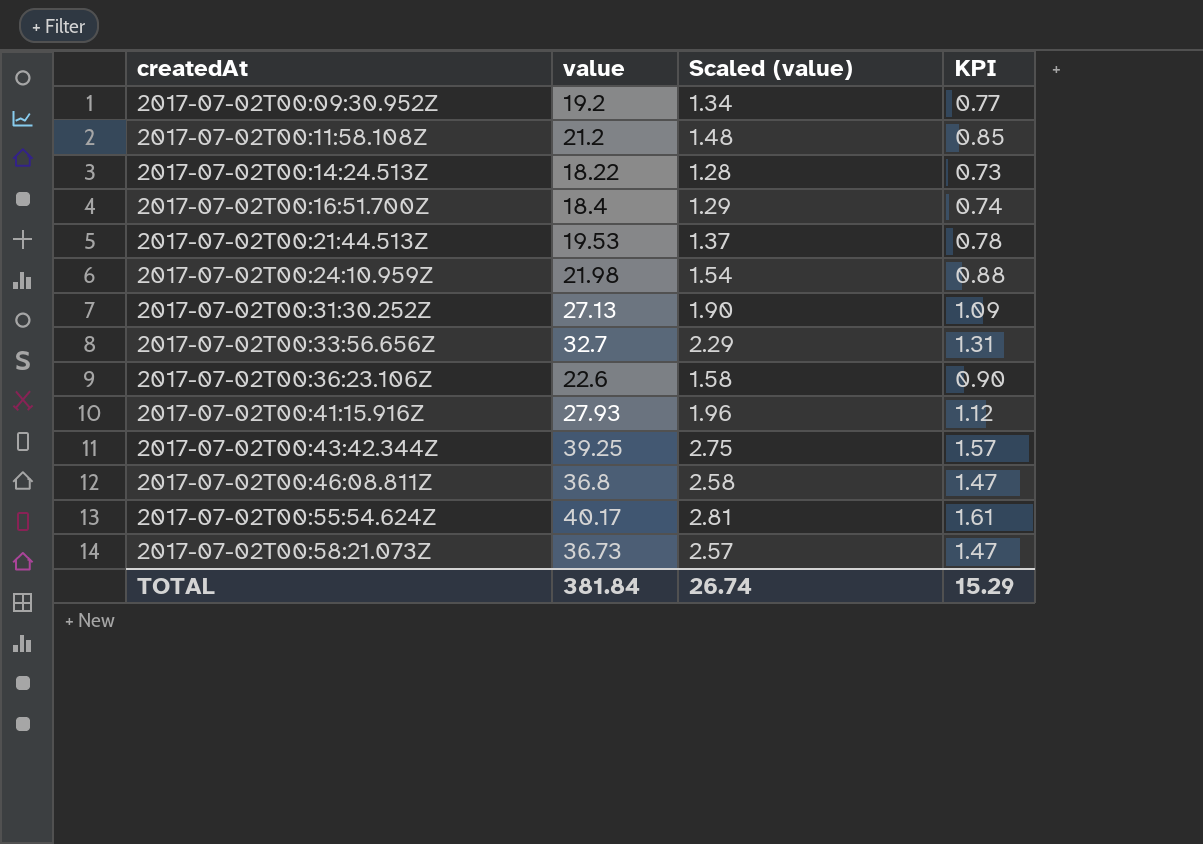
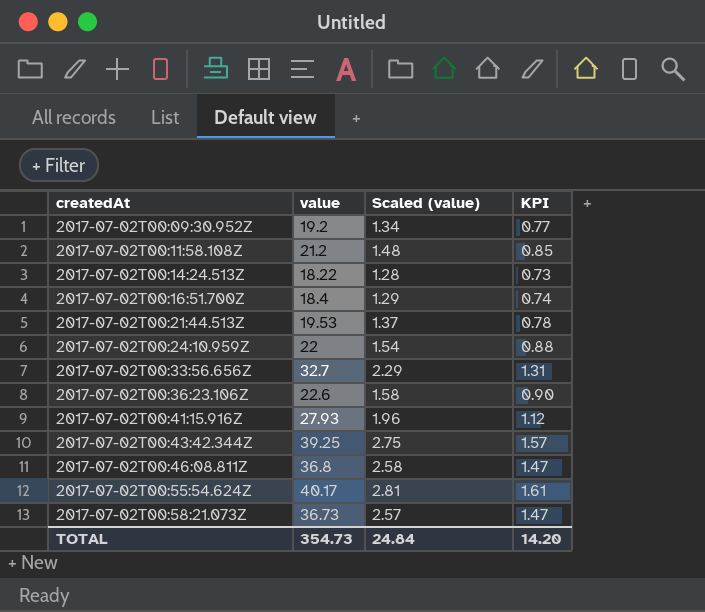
row 2017-07-02T00:31:30.252Z: 27.13 | 1.90 | 1.09 -> none
2017-07-02T00:24:10.959Z | value: 21.98 -> 22
TOTAL | value: 381.84 -> 354.73
TOTAL | Scaled (value): 26.74 -> 24.84
TOTAL | KPI: 15.29 -> 14.20

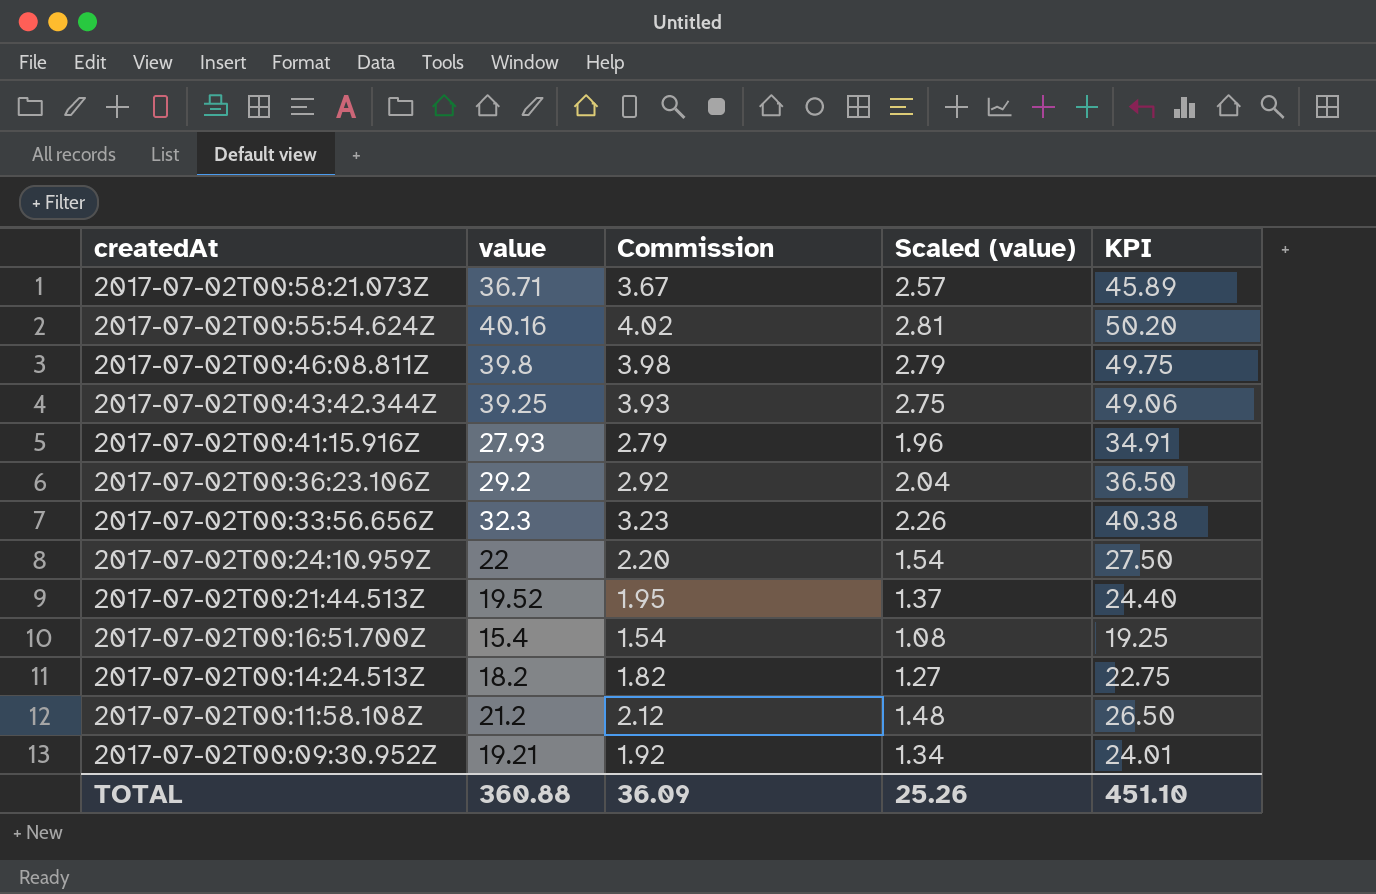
row order: createdAt ascending -> createdAt descending
column Commission | formula: none -> [value] * 0.1
column KPI | formula: [value] * 0.04 -> [value] * 1.25
2017-07-02T00:58:21.073Z | value: 36.73 -> 36.71
2017-07-02T00:55:54.624Z | value: 40.17 -> 40.16
2017-07-02T00:46:08.811Z | value: 36.8 -> 39.8
2017-07-02T00:46:08.811Z | Scaled (value): 2.58 -> 2.79
2017-07-02T00:36:23.106Z | value: 22.6 -> 29.2
2017-07-02T00:36:23.106Z | Scaled (value): 1.58 -> 2.04
2017-07-02T00:33:56.656Z | value: 32.7 -> 32.3
2017-07-02T00:33:56.656Z | Scaled (value): 2.29 -> 2.26
2017-07-02T00:21:44.513Z | value: 19.53 -> 19.52
2017-07-02T00:16:51.700Z | value: 18.4 -> 15.4
2017-07-02T00:16:51.700Z | Scaled (value): 1.29 -> 1.08
2017-07-02T00:14:24.513Z | value: 18.22 -> 18.2
2017-07-02T00:14:24.513Z | Scaled (value): 1.28 -> 1.27
2017-07-02T00:09:30.952Z | value: 19.2 -> 19.21
TOTAL | value: 354.73 -> 360.88
TOTAL | Scaled (value): 24.84 -> 25.26
TOTAL | KPI: 14.20 -> 451.10

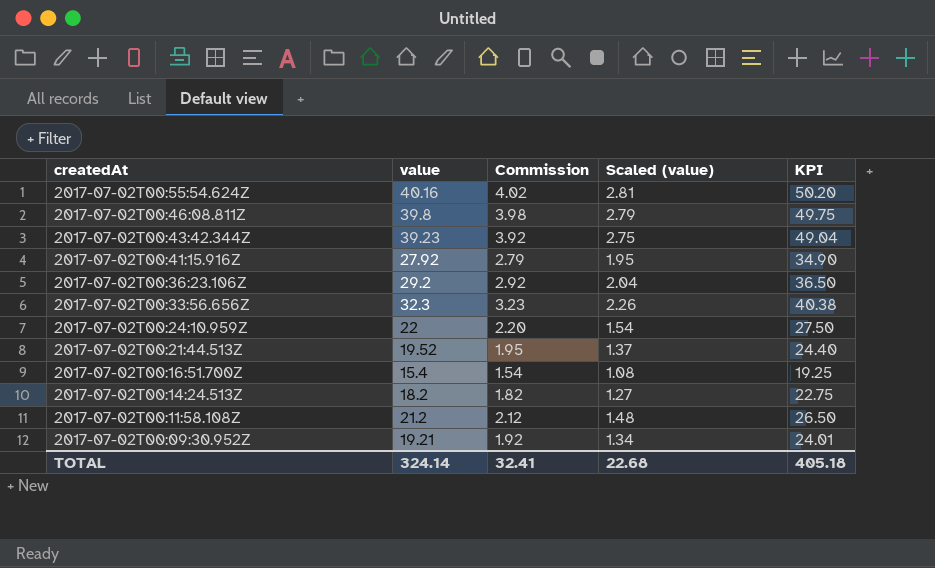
row 2017-07-02T00:58:21.073Z: 36.71 | 3.67 | 2.57 | 45.89 -> none
2017-07-02T00:43:42.344Z | value: 39.25 -> 39.23
2017-07-02T00:43:42.344Z | Commission: 3.93 -> 3.92
2017-07-02T00:43:42.344Z | KPI: 49.06 -> 49.04
2017-07-02T00:41:15.916Z | value: 27.93 -> 27.92
2017-07-02T00:41:15.916Z | Scaled (value): 1.96 -> 1.95
2017-07-02T00:41:15.916Z | KPI: 34.91 -> 34.90
TOTAL | value: 360.88 -> 324.14
TOTAL | Commission: 36.09 -> 32.41
TOTAL | Scaled (value): 25.26 -> 22.68
TOTAL | KPI: 451.10 -> 405.18

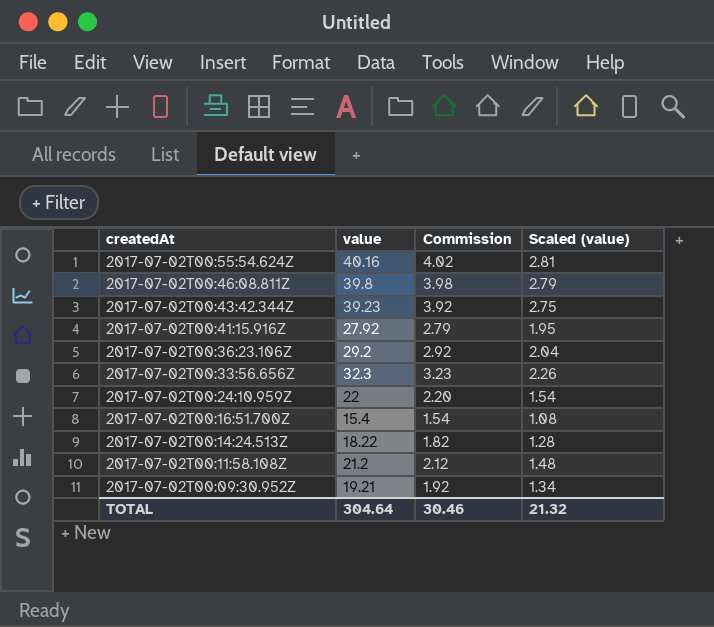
column KPI | formula: [value] * 1.25 -> none
row 2017-07-02T00:21:44.513Z: 19.52 | 1.95 | 1.37 | 24.40 -> none
2017-07-02T00:14:24.513Z | value: 18.2 -> 18.22
2017-07-02T00:14:24.513Z | Scaled (value): 1.27 -> 1.28
TOTAL | value: 324.14 -> 304.64
TOTAL | Commission: 32.41 -> 30.46
TOTAL | Scaled (value): 22.68 -> 21.32

